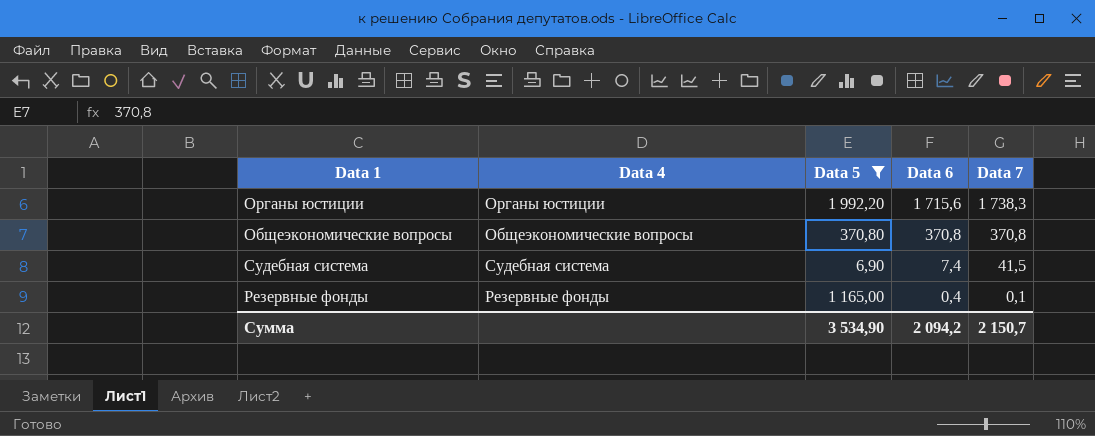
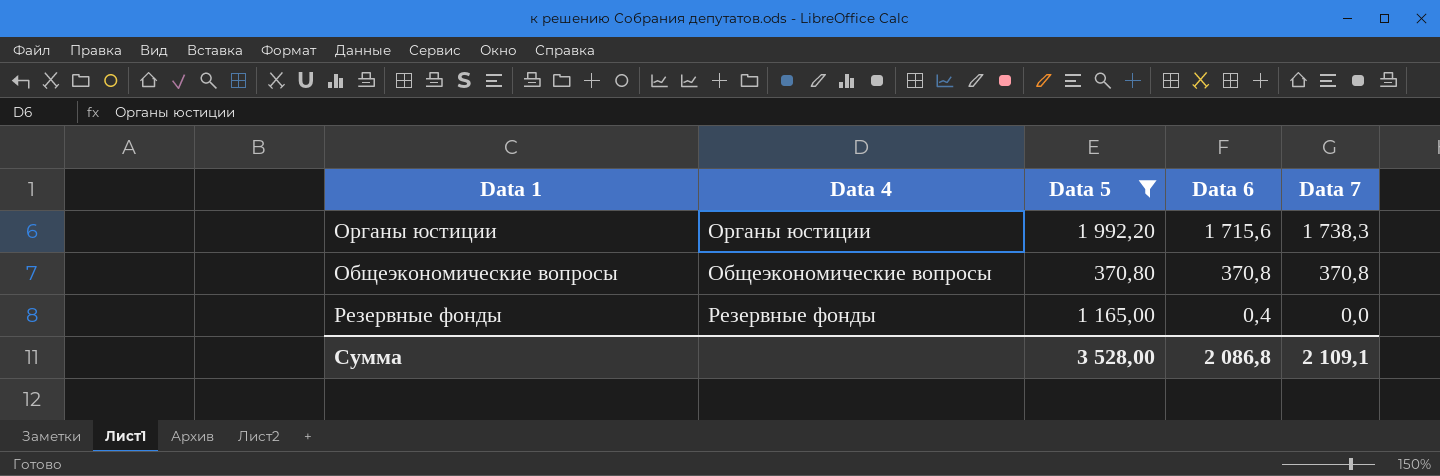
row Судебная система: Судебная система | 6,90 | 7,4 | 41,5 -> none
Резервные фонды | Data 7: 0,1 -> 0,0
Сумма | Data 5: 3 534,90 -> 3 528,00
Сумма | Data 6: 2 094,2 -> 2 086,8
Сумма | Data 7: 2 150,7 -> 2 109,1

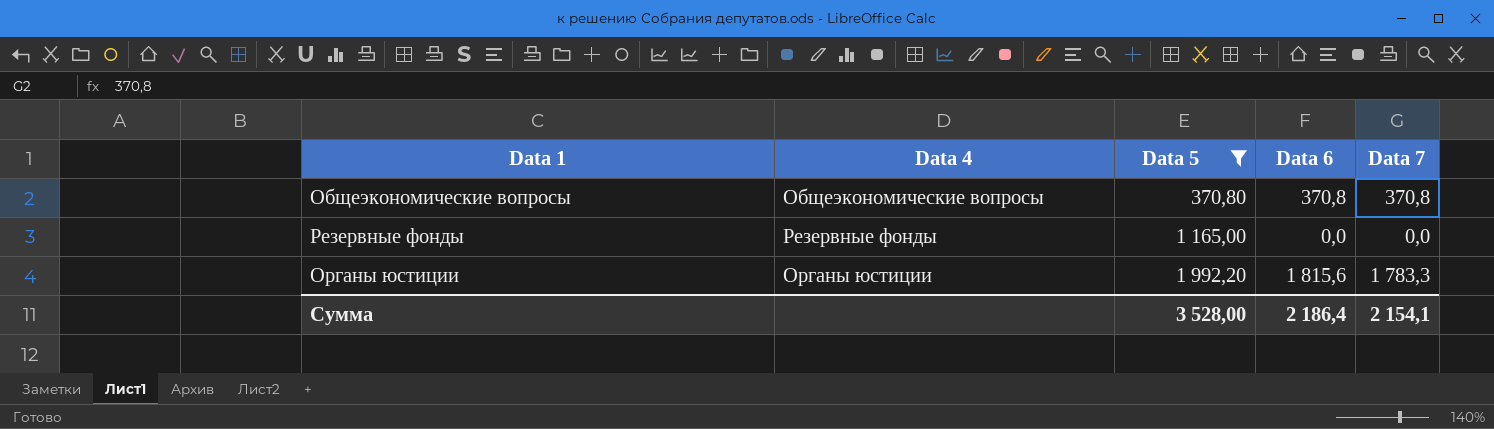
row order: Data 6 descending -> Data 5 ascending
Резервные фонды | Data 6: 0,4 -> 0,0
Органы юстиции | Data 6: 1 715,6 -> 1 815,6
Органы юстиции | Data 7: 1 738,3 -> 1 783,3
Сумма | Data 6: 2 086,8 -> 2 186,4
Сумма | Data 7: 2 109,1 -> 2 154,1

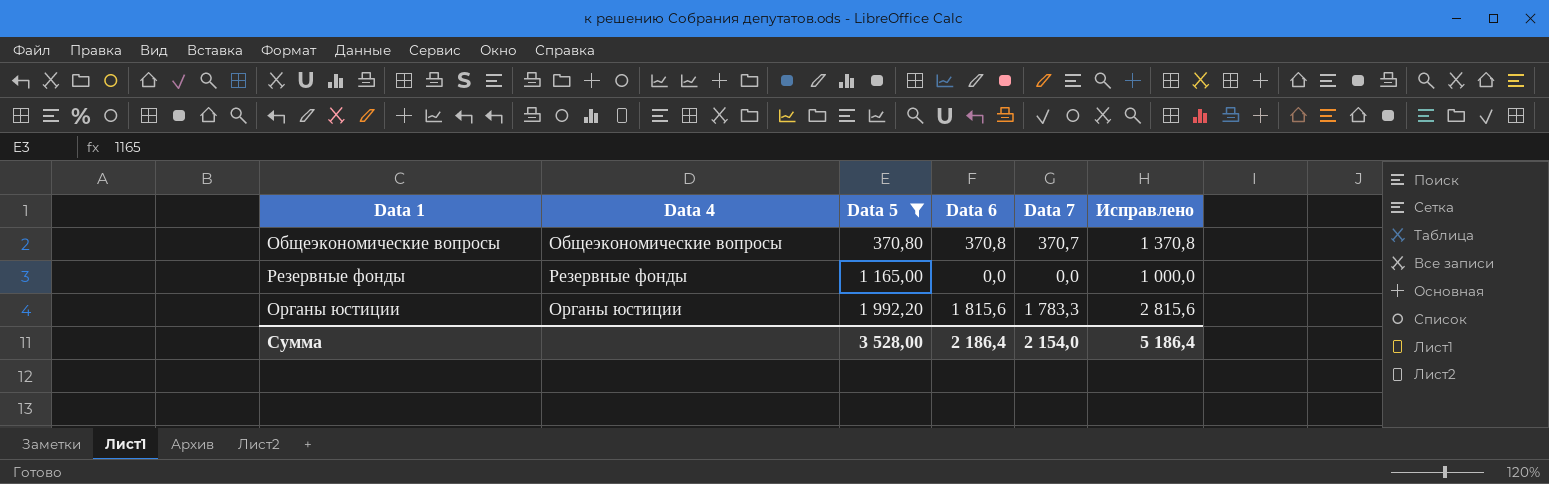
column Исправлено | formula: none -> [Data 6] + 1000
Общеэкономические вопросы | Data 7: 370,8 -> 370,7
Сумма | Data 7: 2 154,1 -> 2 154,0

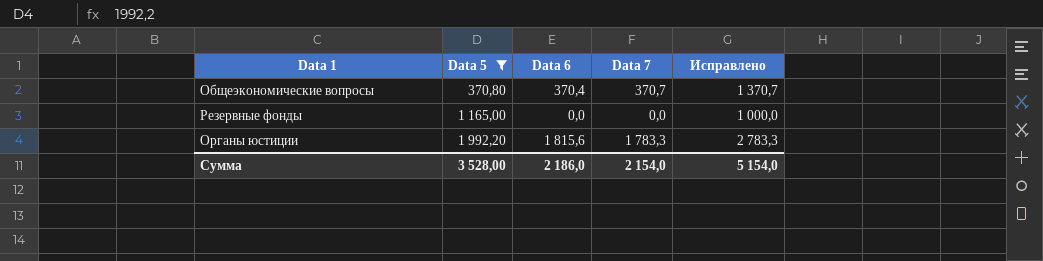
column Data 4 | position: 2 -> none
column Исправлено | formula: [Data 6] + 1000 -> [Data 7] + 1000
Общеэкономические вопросы | Data 6: 370,8 -> 370,4
Сумма | Data 6: 2 186,4 -> 2 186,0
Сумма | Исправлено: 5 186,4 -> 5 154,0

